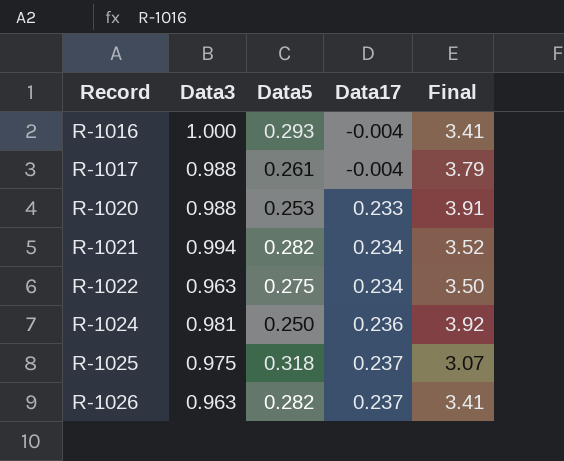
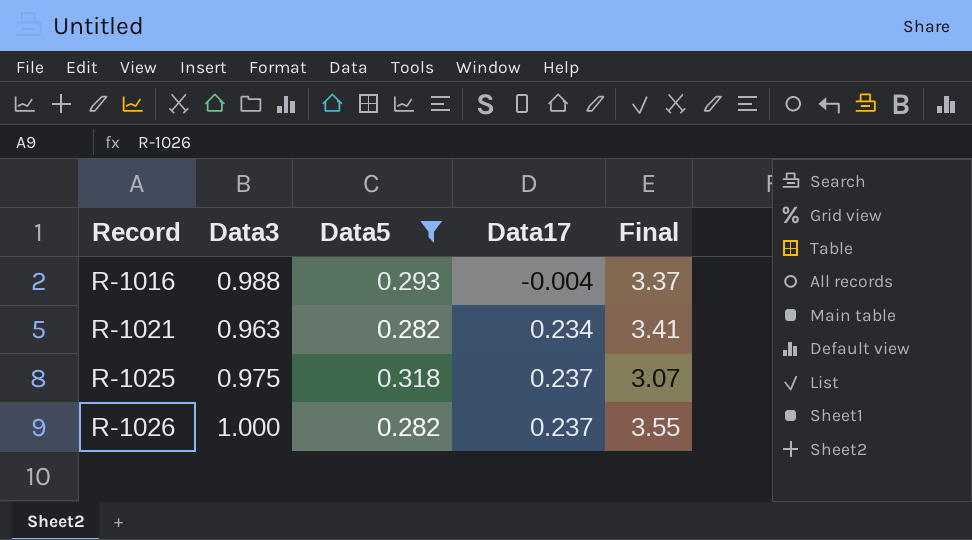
filter: none -> Data5 >= 0.282
R-1016 | Data3: 1.000 -> 0.988
R-1016 | Final: 3.41 -> 3.37
R-1021 | Data3: 0.994 -> 0.963
R-1021 | Final: 3.52 -> 3.41
R-1026 | Data3: 0.963 -> 1.000
R-1026 | Final: 3.41 -> 3.55

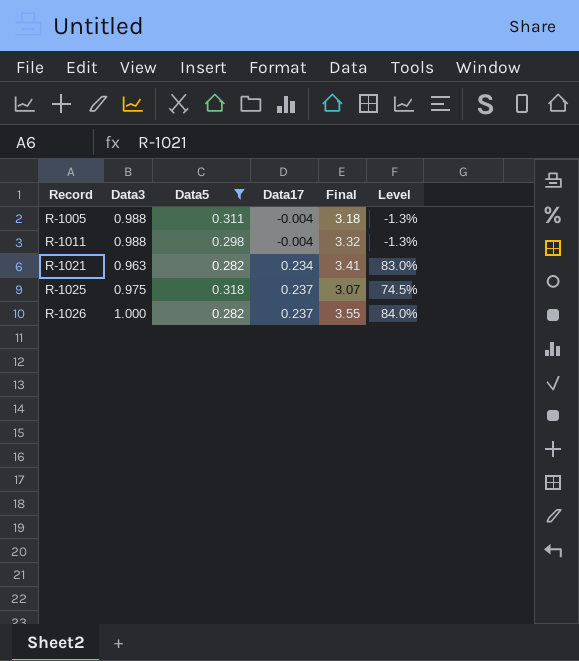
column Level | formula: none -> [Data17] / [Data5]
row R-1016: 0.988 | 0.293 | -0.004 | 3.37 -> none
row R-1005: none -> 0.988 | 0.311 | -0.004 | 3.18 | -1.3%
row R-1011: none -> 0.988 | 0.298 | -0.004 | 3.32 | -1.3%

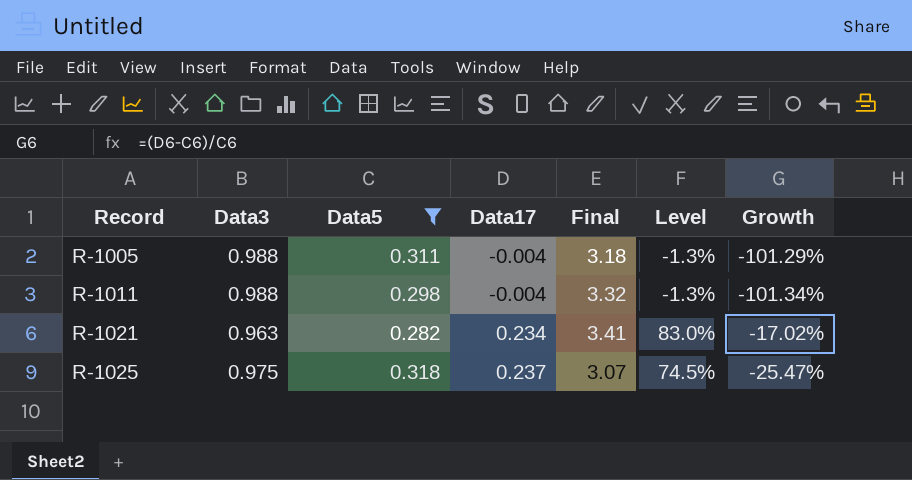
column Growth | formula: none -> ([Data17] - [Data5]) / [Data5]
row R-1026: 1.000 | 0.282 | 0.237 | 3.55 | 84.0% -> none

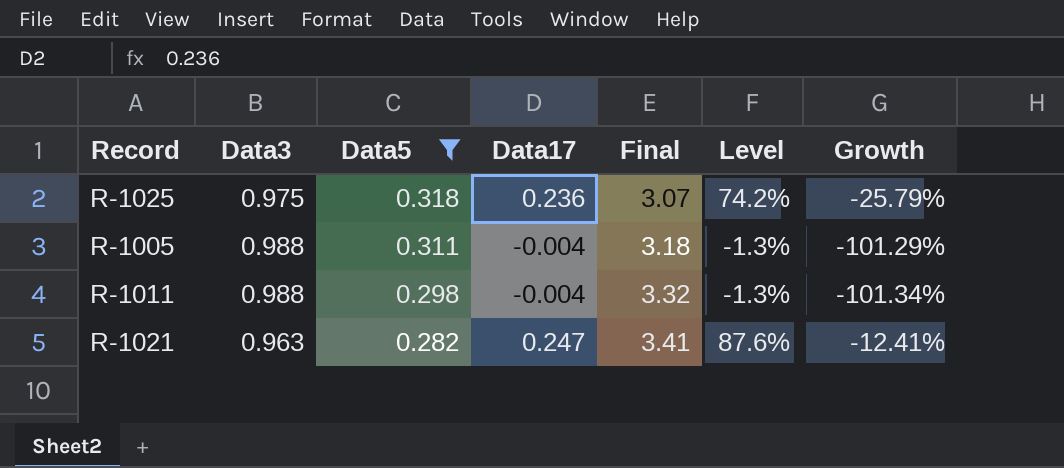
row order: Record ascending -> Data5 descending
R-1025 | Data17: 0.237 -> 0.236
R-1025 | Level: 74.5% -> 74.2%
R-1025 | Growth: -25.47% -> -25.79%
R-1021 | Data17: 0.234 -> 0.247
R-1021 | Level: 83.0% -> 87.6%
R-1021 | Growth: -17.02% -> -12.41%

